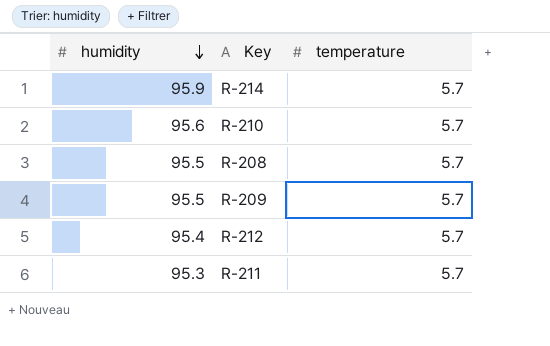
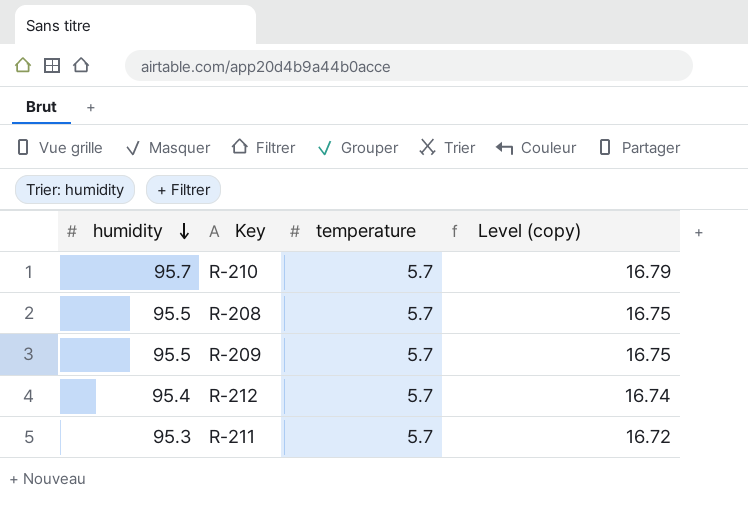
column Level (copy) | formula: none -> [humidity] / [temperature]
row R-214: 95.9 | 5.7 -> none
R-210 | humidity: 95.6 -> 95.7

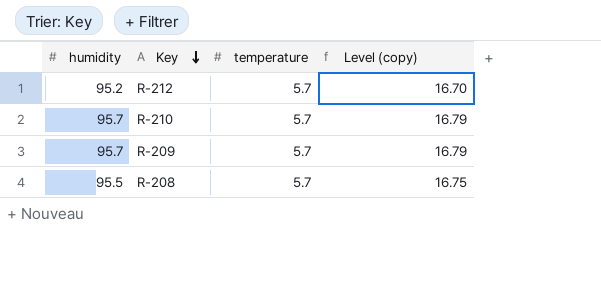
row order: humidity descending -> Key descending
row R-211: 95.3 | 5.7 | 16.72 -> none
R-212 | humidity: 95.4 -> 95.2
R-212 | Level (copy): 16.74 -> 16.70
R-209 | humidity: 95.5 -> 95.7
R-209 | Level (copy): 16.75 -> 16.79

